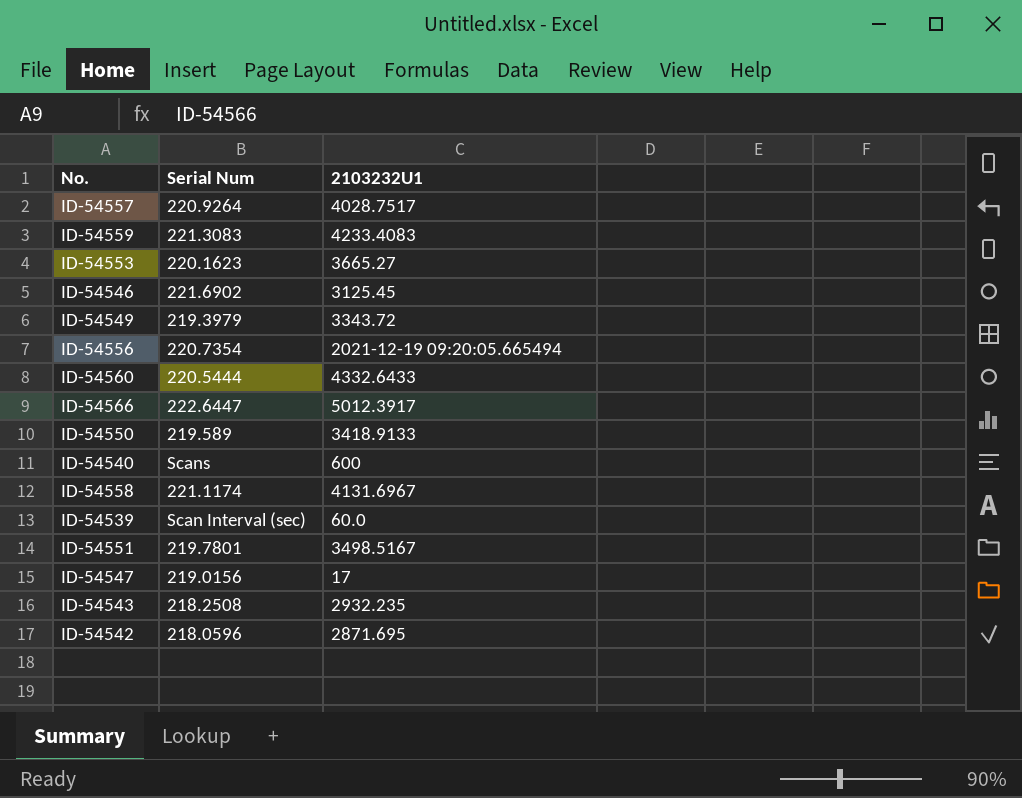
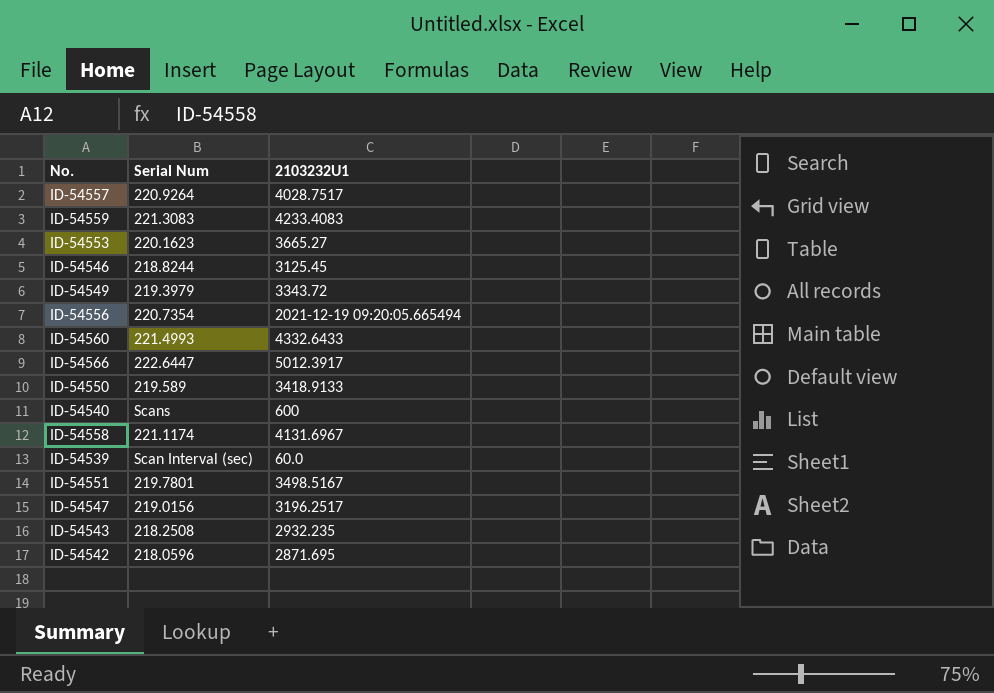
ID-54546 | Serial Num: 221.6902 -> 218.8244
ID-54560 | Serial Num: 220.5444 -> 221.4993
ID-54547 | 2103232U1: 17 -> 3196.2517

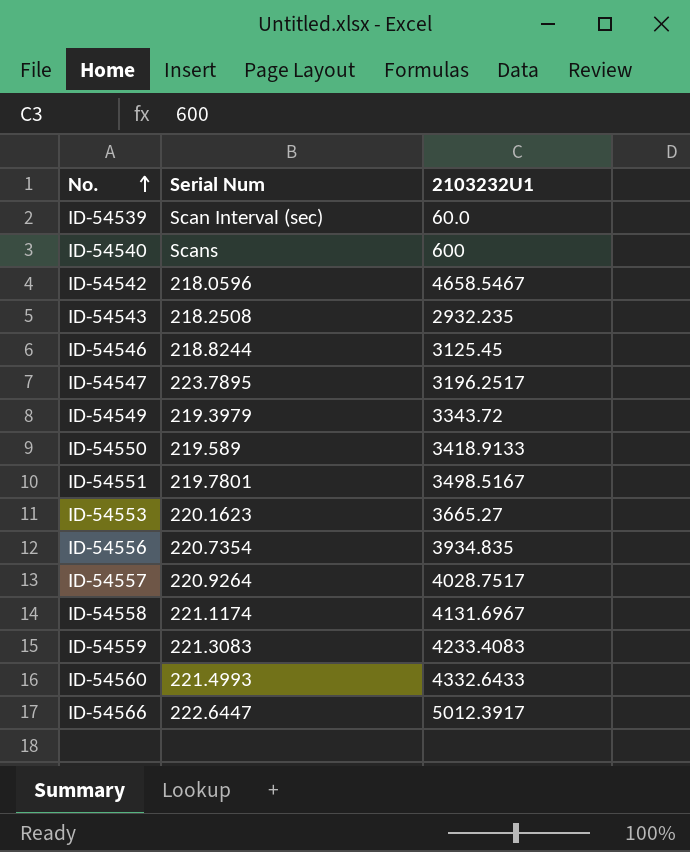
row order: none -> No. ascending
ID-54542 | 2103232U1: 2871.695 -> 4658.5467
ID-54547 | Serial Num: 219.0156 -> 223.7895
ID-54556 | 2103232U1: 2021-12-19 09:20:05.665494 -> 3934.835

